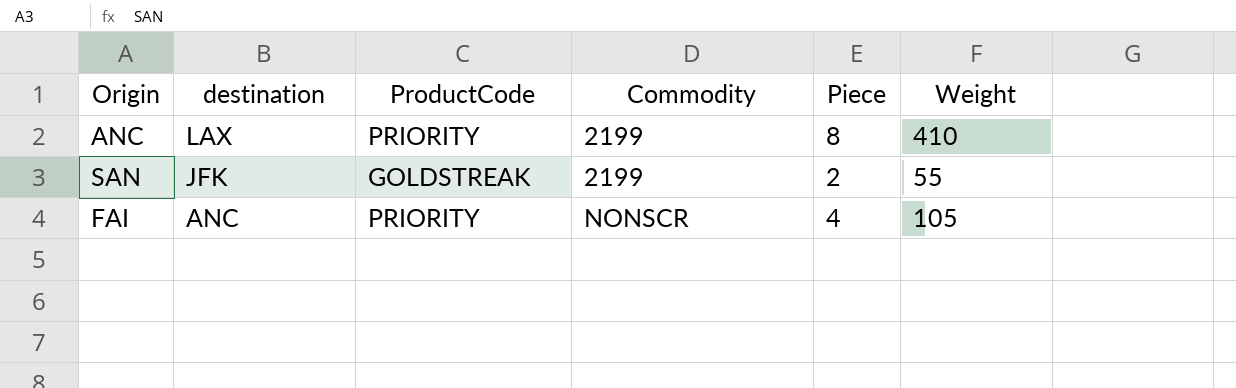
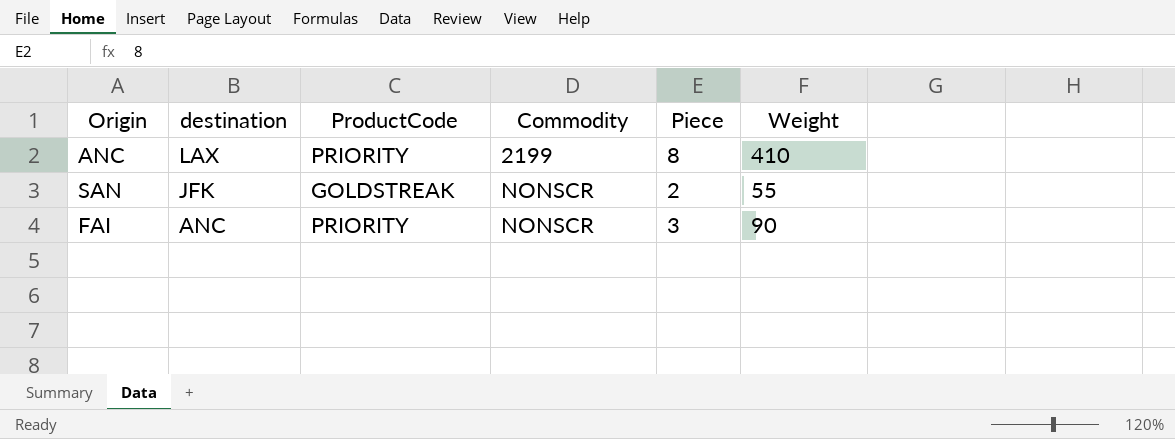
SAN | Commodity: 2199 -> NONSCR
FAI | Piece: 4 -> 3
FAI | Weight: 105 -> 90

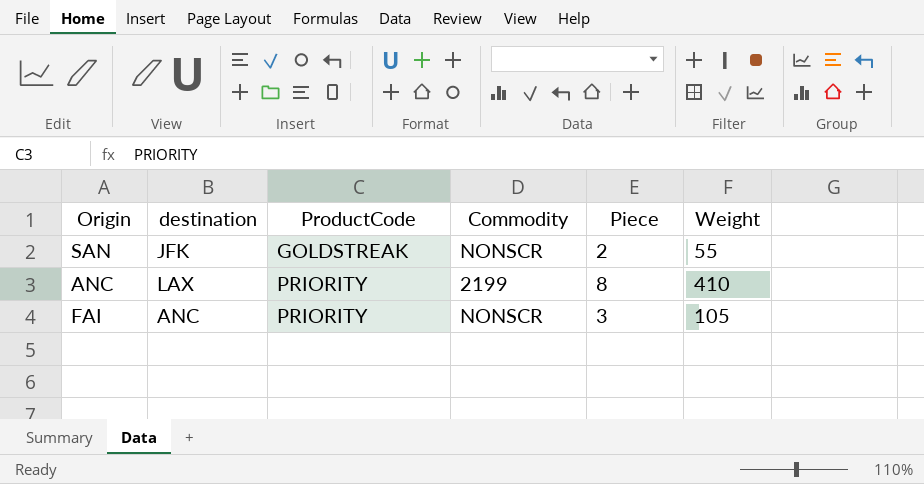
row order: destination descending -> ProductCode ascending
FAI | Weight: 90 -> 105

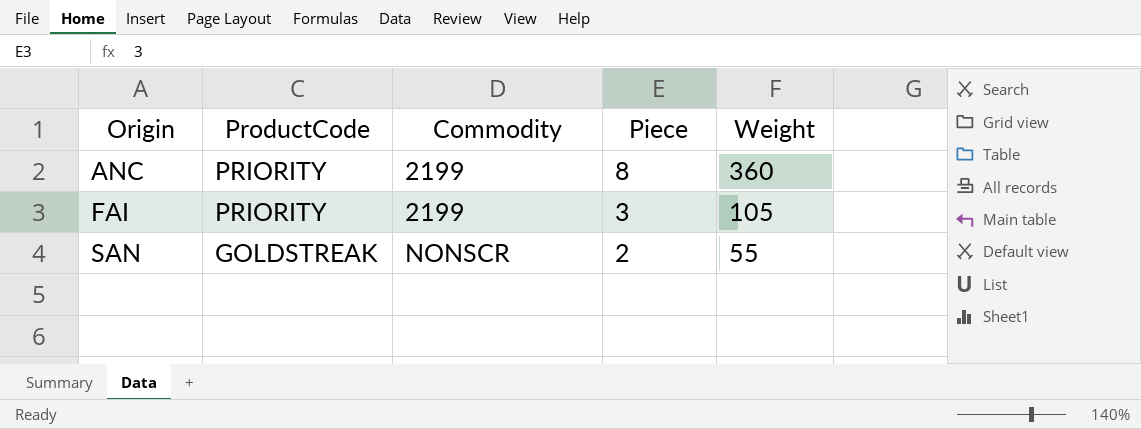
row order: ProductCode ascending -> Origin ascending
column destination | position: 2 -> none
ANC | Weight: 410 -> 360
FAI | Commodity: NONSCR -> 2199

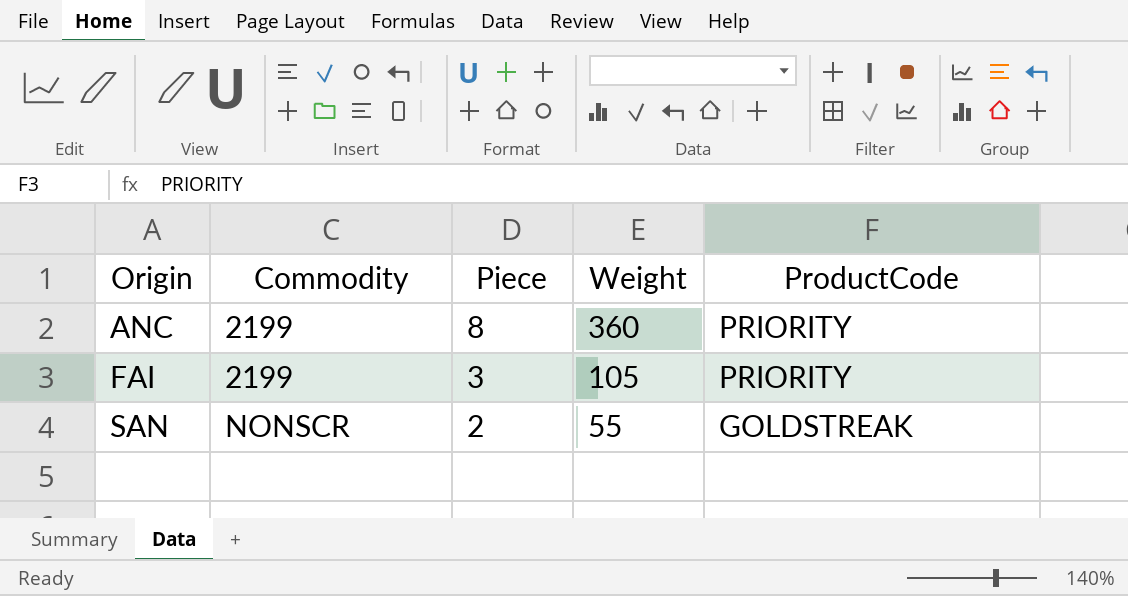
column ProductCode | position: 2 -> 5

